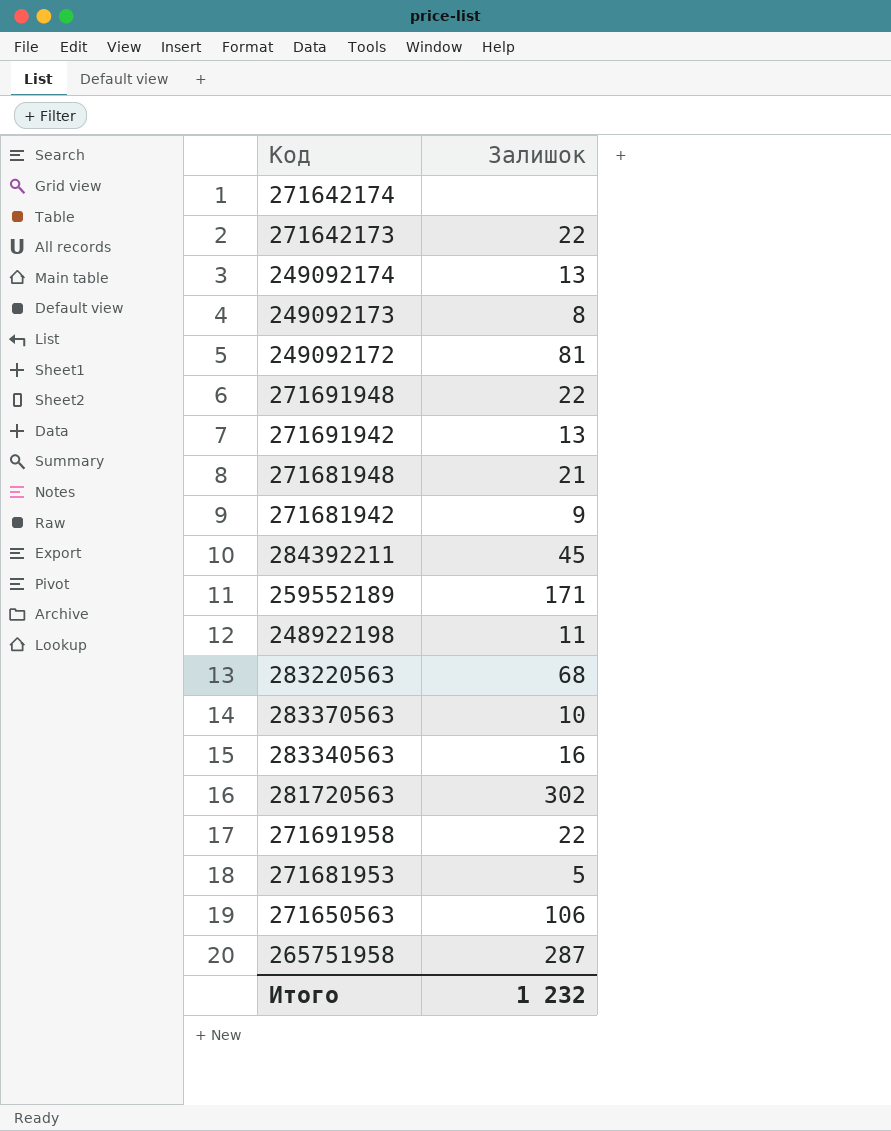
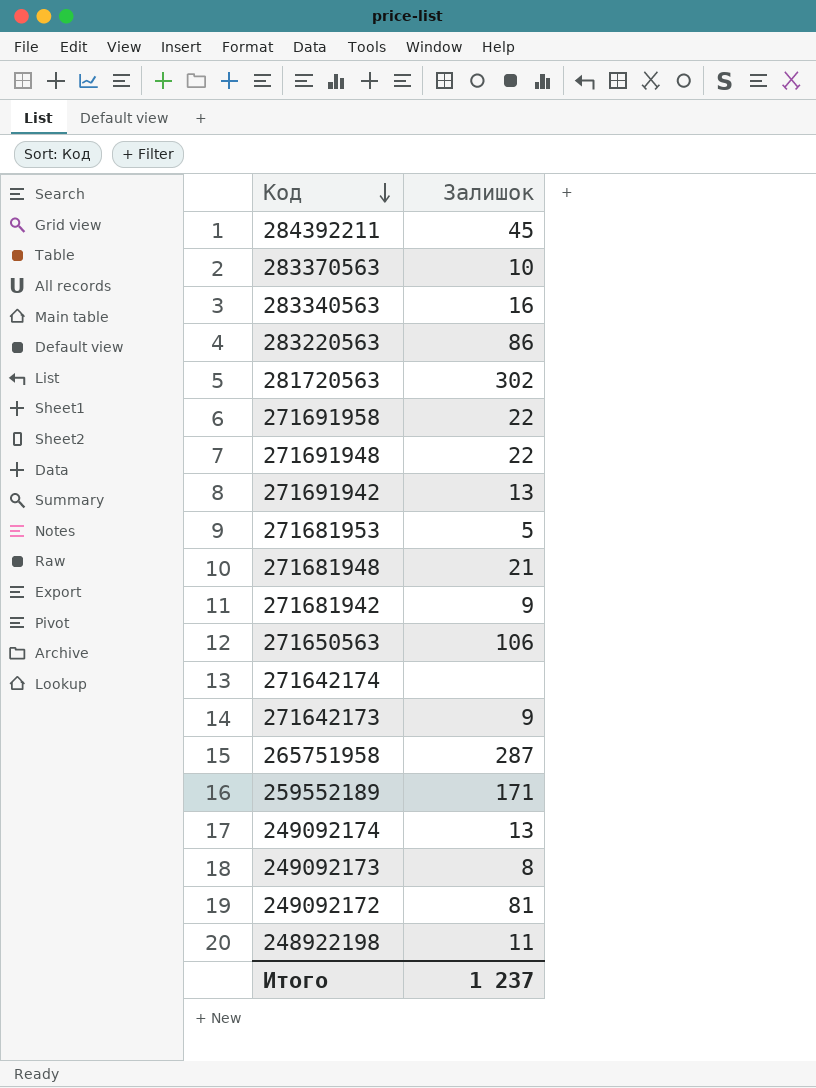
row order: none -> Код descending
283220563 | Залишок: 68 -> 86
271642173 | Залишок: 22 -> 9
Итого | Залишок: 1 232 -> 1 237

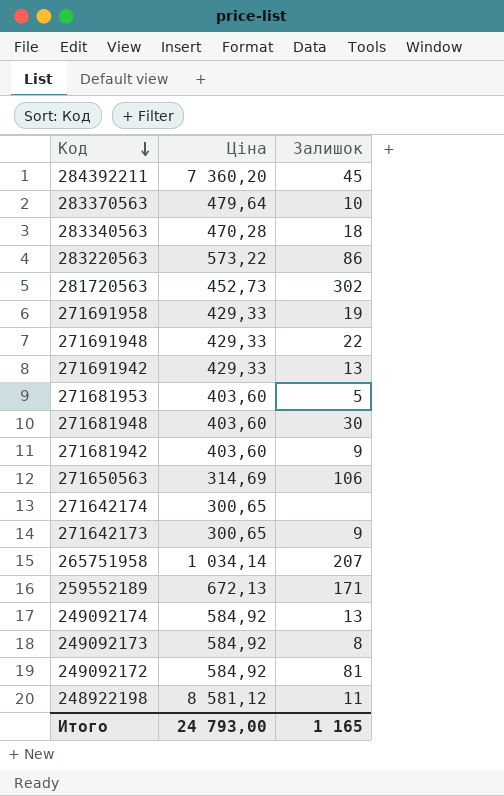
column Ціна | position: none -> 2
283340563 | Залишок: 16 -> 18
271691958 | Залишок: 22 -> 19
271681948 | Залишок: 21 -> 30
265751958 | Залишок: 287 -> 207
Итого | Залишок: 1 237 -> 1 165

